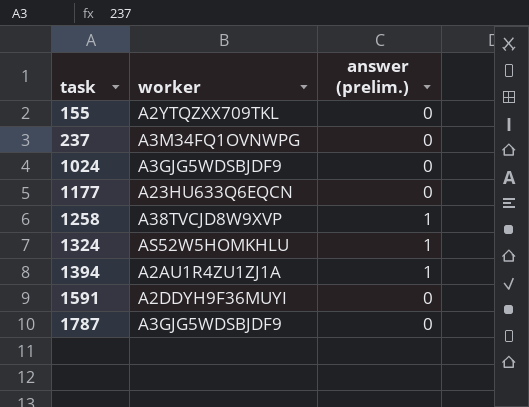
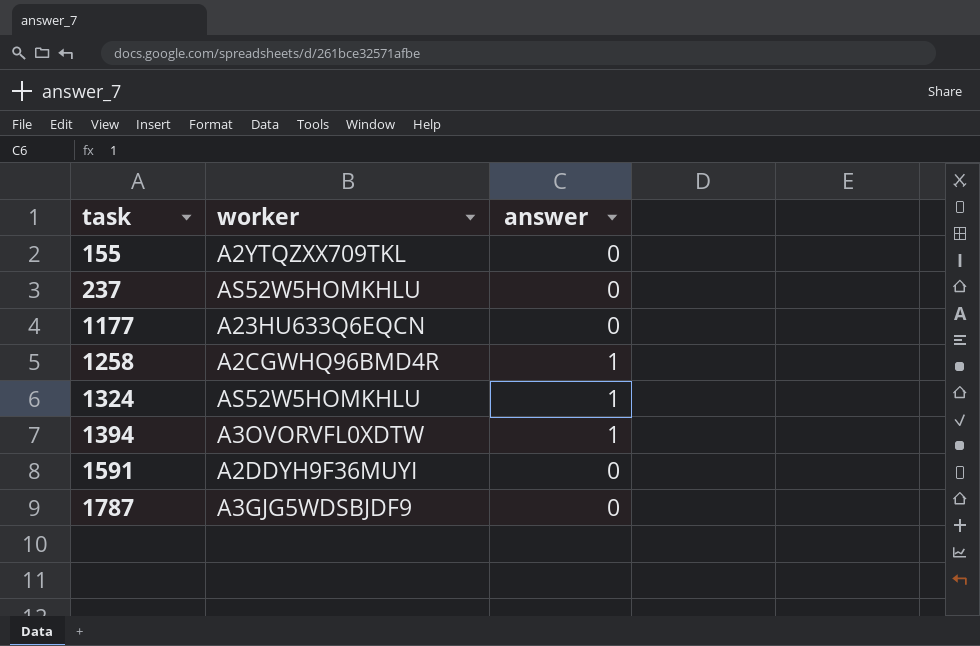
column name: answer (prelim.) -> answer
row 1024: A3GJG5WDSBJDF9 | 0 -> none
237 | worker: A3M34FQ1OVNWPG -> AS52W5HOMKHLU
1258 | worker: A38TVCJD8W9XVP -> A2CGWHQ96BMD4R
1394 | worker: A2AU1R4ZU1ZJ1A -> A3OVORVFL0XDTW

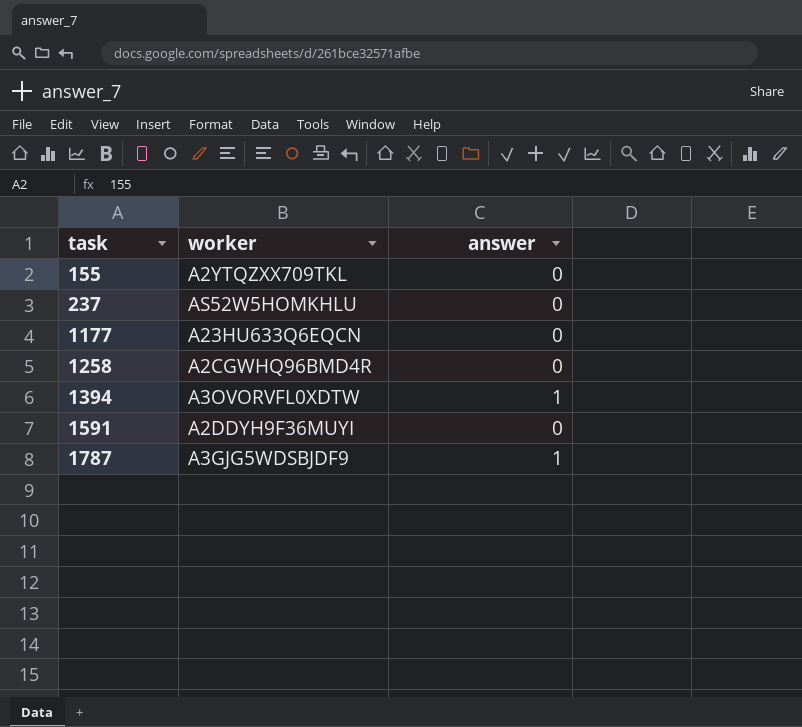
row 1324: AS52W5HOMKHLU | 1 -> none
1258 | answer: 1 -> 0
1787 | answer: 0 -> 1

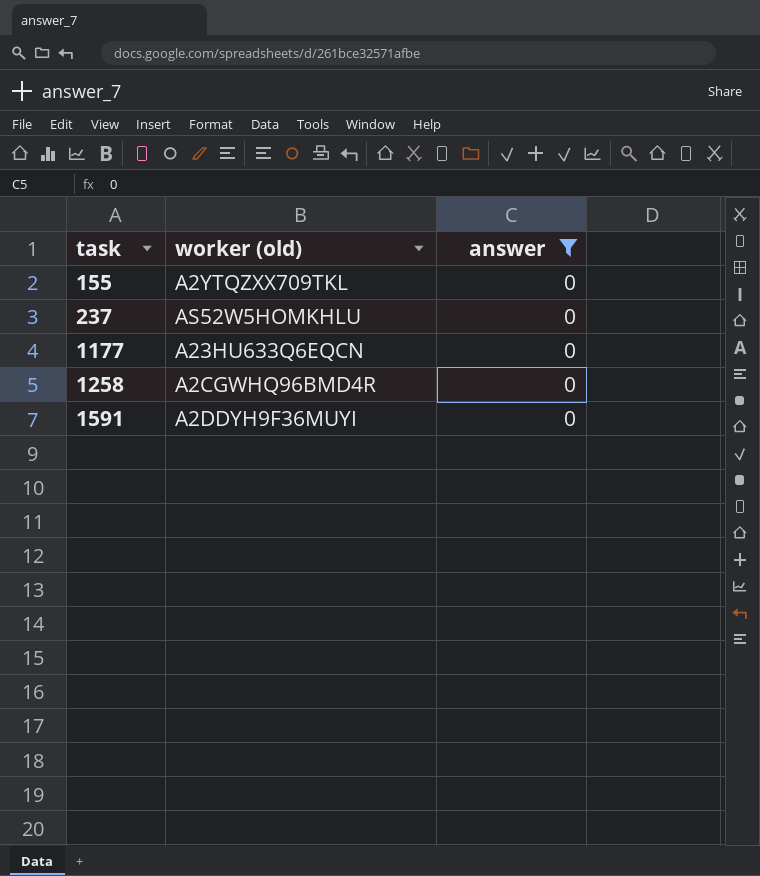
filter: none -> answer = 0
column name: worker -> worker (old)

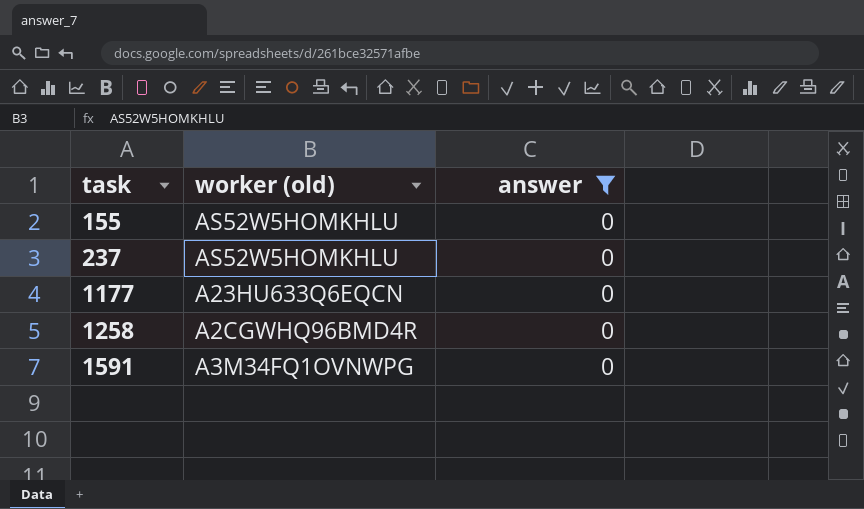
155 | worker (old): A2YTQZXX709TKL -> AS52W5HOMKHLU
1591 | worker (old): A2DDYH9F36MUYI -> A3M34FQ1OVNWPG

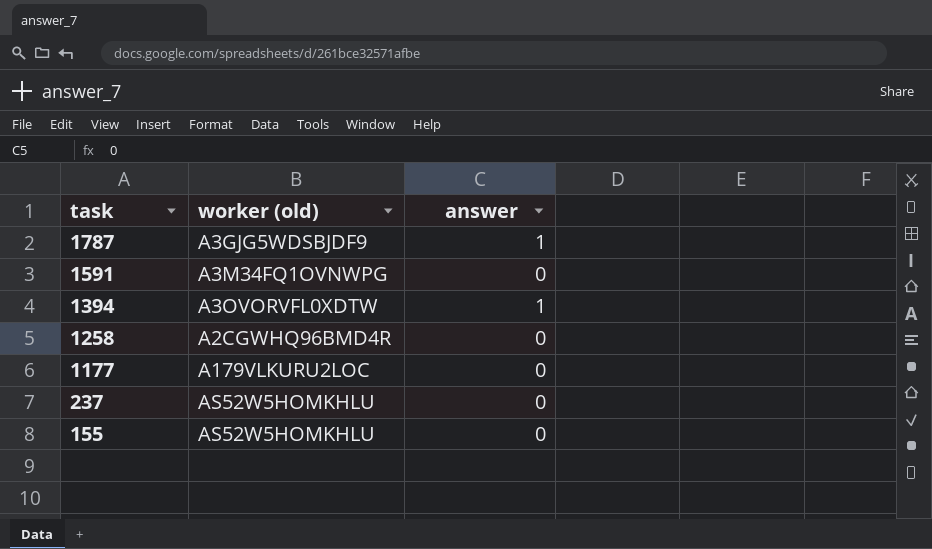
filter: answer = 0 -> none
row order: task ascending -> task descending
1177 | worker (old): A23HU633Q6EQCN -> A179VLKURU2LOC

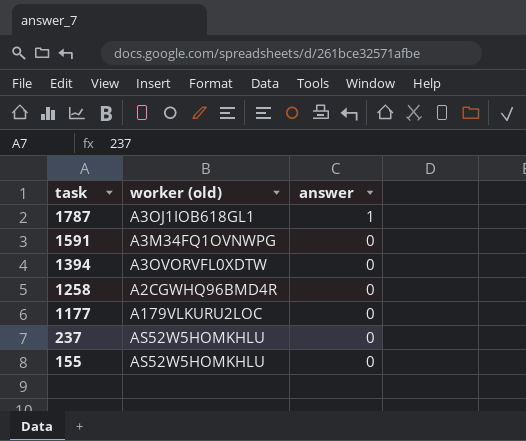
1787 | worker (old): A3GJG5WDSBJDF9 -> A3OJ1IOB618GL1
1394 | answer: 1 -> 0

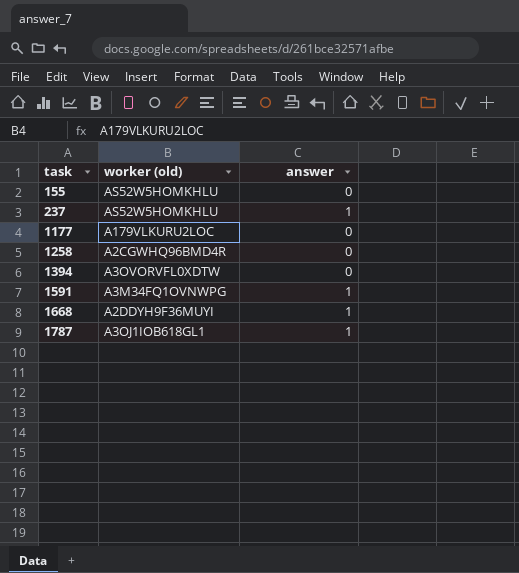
row order: task descending -> task ascending
237 | answer: 0 -> 1
1591 | answer: 0 -> 1
row 1668: none -> A2DDYH9F36MUYI | 1

